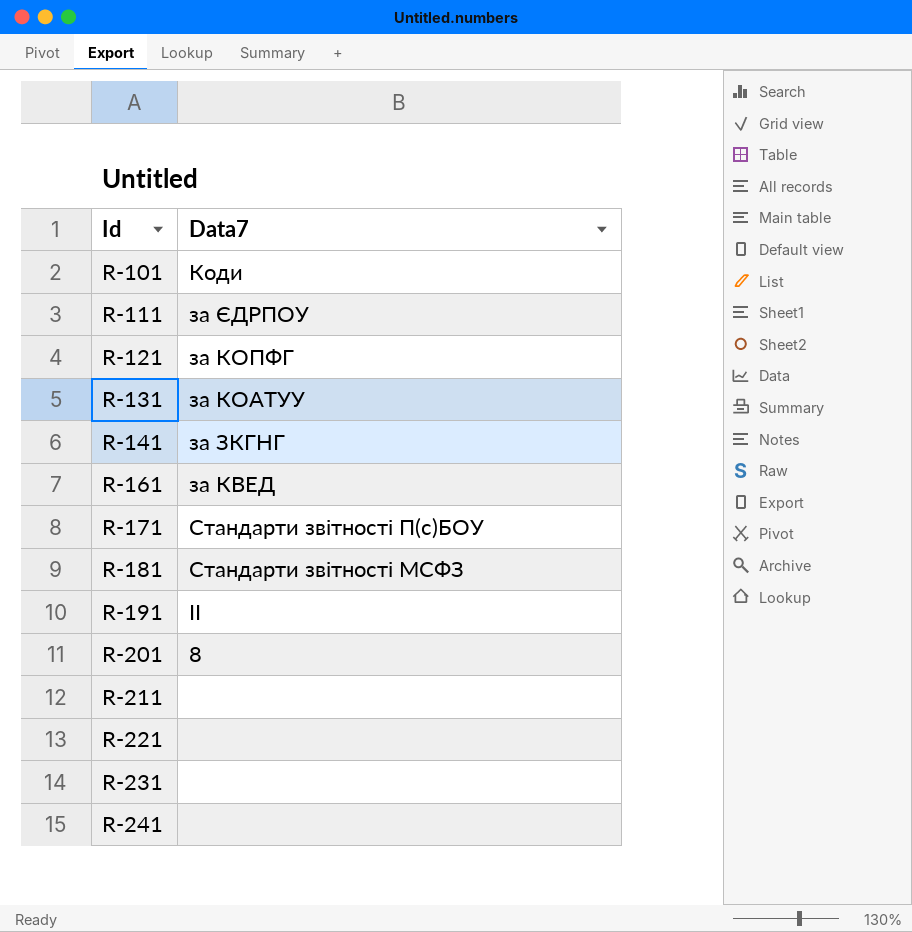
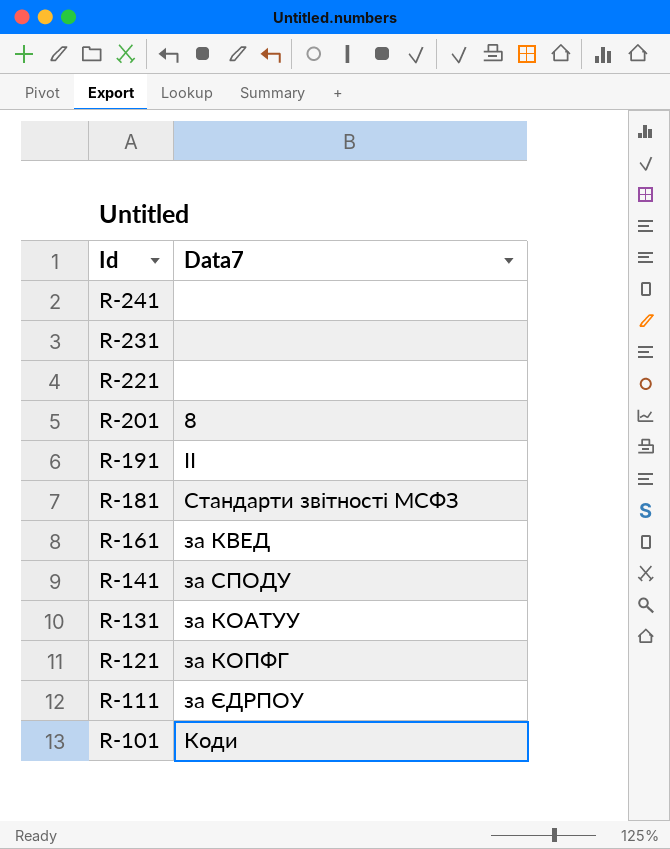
row order: Id ascending -> Id descending
row R-171: Стандарти звітності П(с)БОУ -> none
row R-211: none -> none
R-141 | Data7: за ЗКГНГ -> за СПОДУ

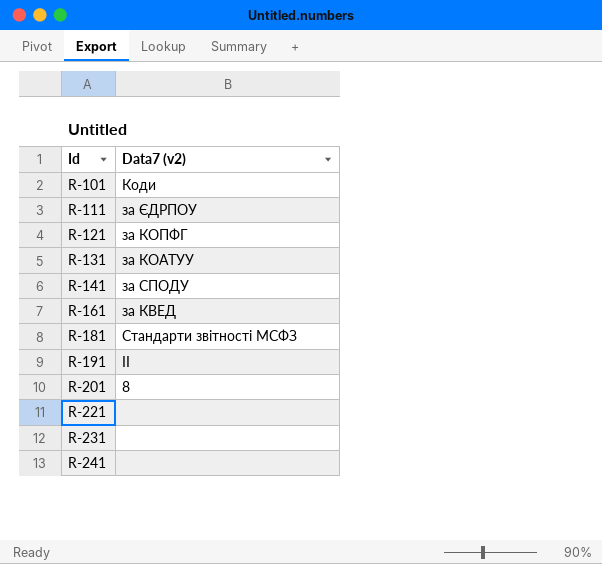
row order: Id descending -> Id ascending
column name: Data7 -> Data7 (v2)

